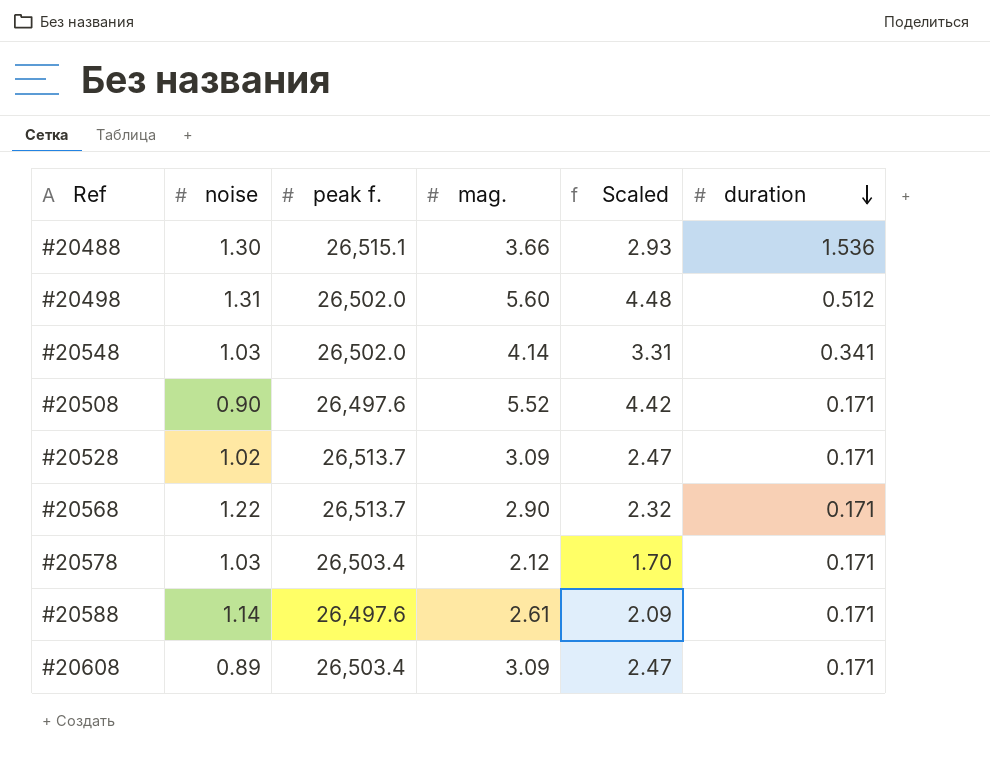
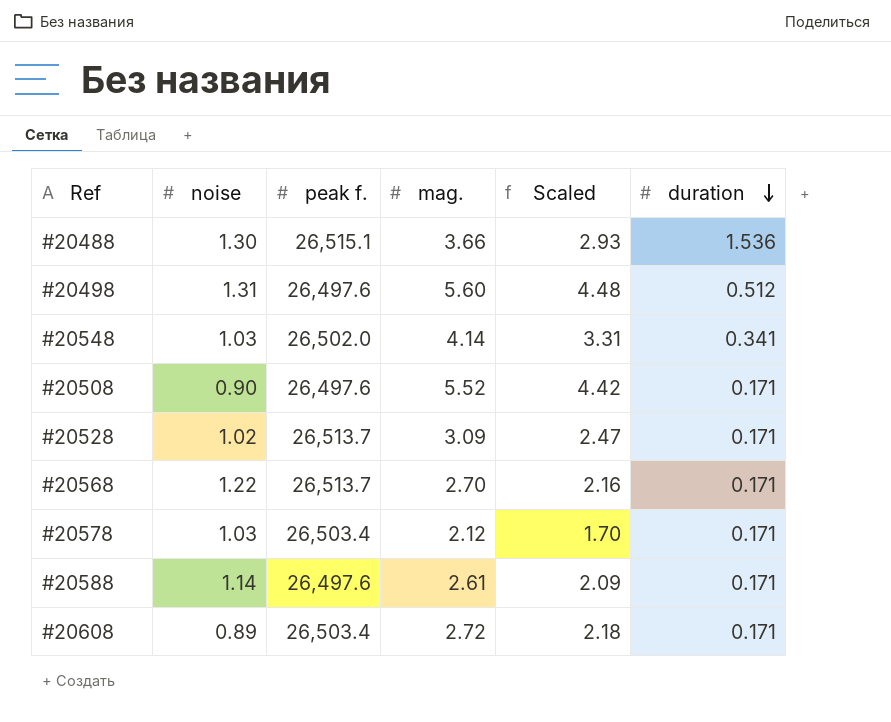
#20498 | peak f.: 26,502.0 -> 26,497.6
#20568 | mag.: 2.90 -> 2.70
#20568 | Scaled: 2.32 -> 2.16
#20608 | mag.: 3.09 -> 2.72
#20608 | Scaled: 2.47 -> 2.18

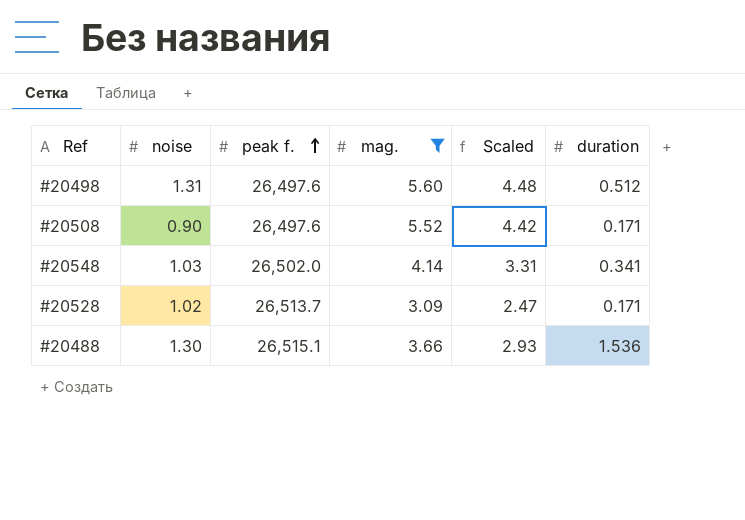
filter: none -> mag. >= 3.09
row order: duration descending -> peak f. ascending

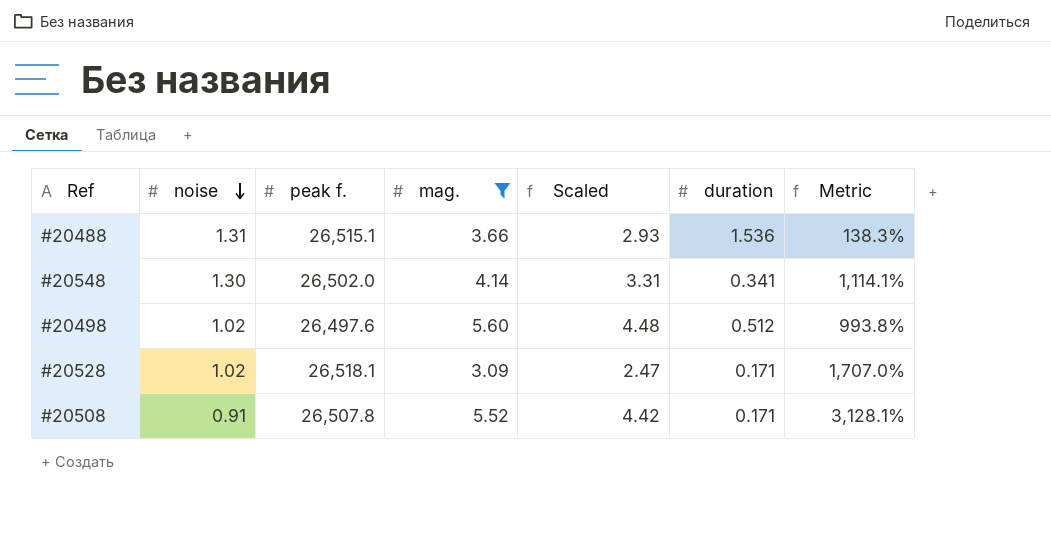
row order: peak f. ascending -> noise descending
column Metric | formula: none -> ([mag.] - [duration]) / [duration]
#20488 | noise: 1.30 -> 1.31
#20548 | noise: 1.03 -> 1.30
#20498 | noise: 1.31 -> 1.02
#20528 | peak f.: 26,513.7 -> 26,518.1
#20508 | noise: 0.90 -> 0.91
#20508 | peak f.: 26,497.6 -> 26,507.8

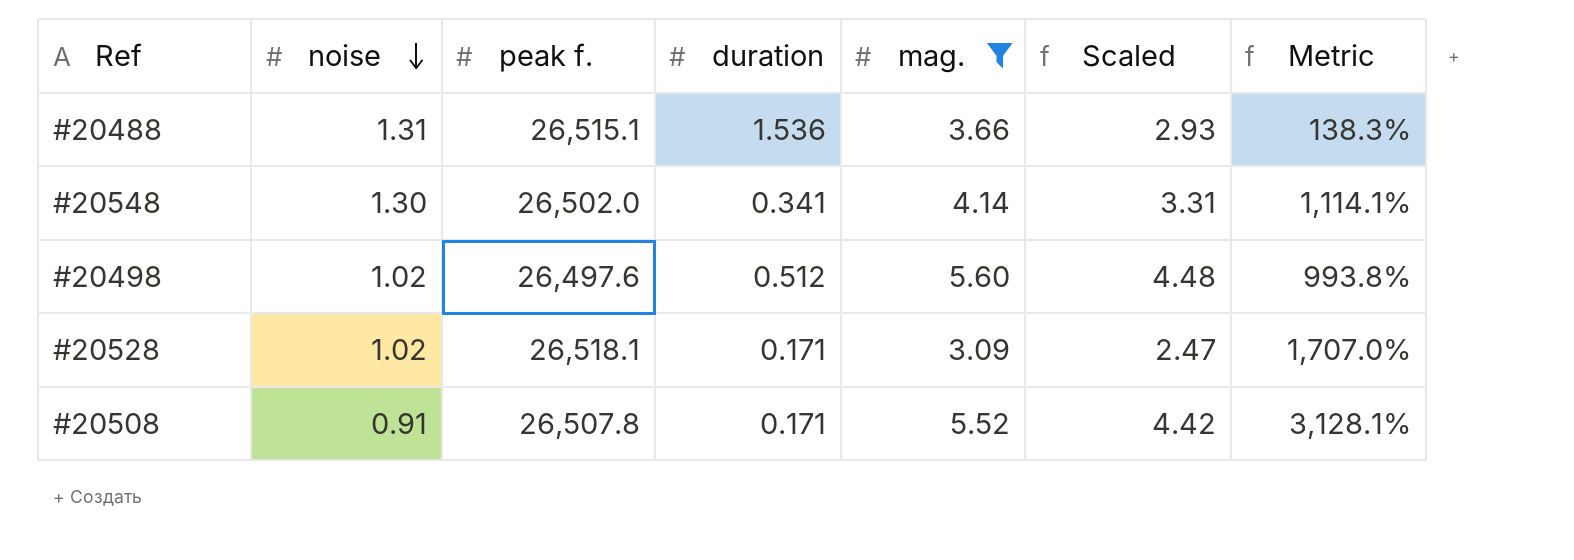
column duration | position: 6 -> 4

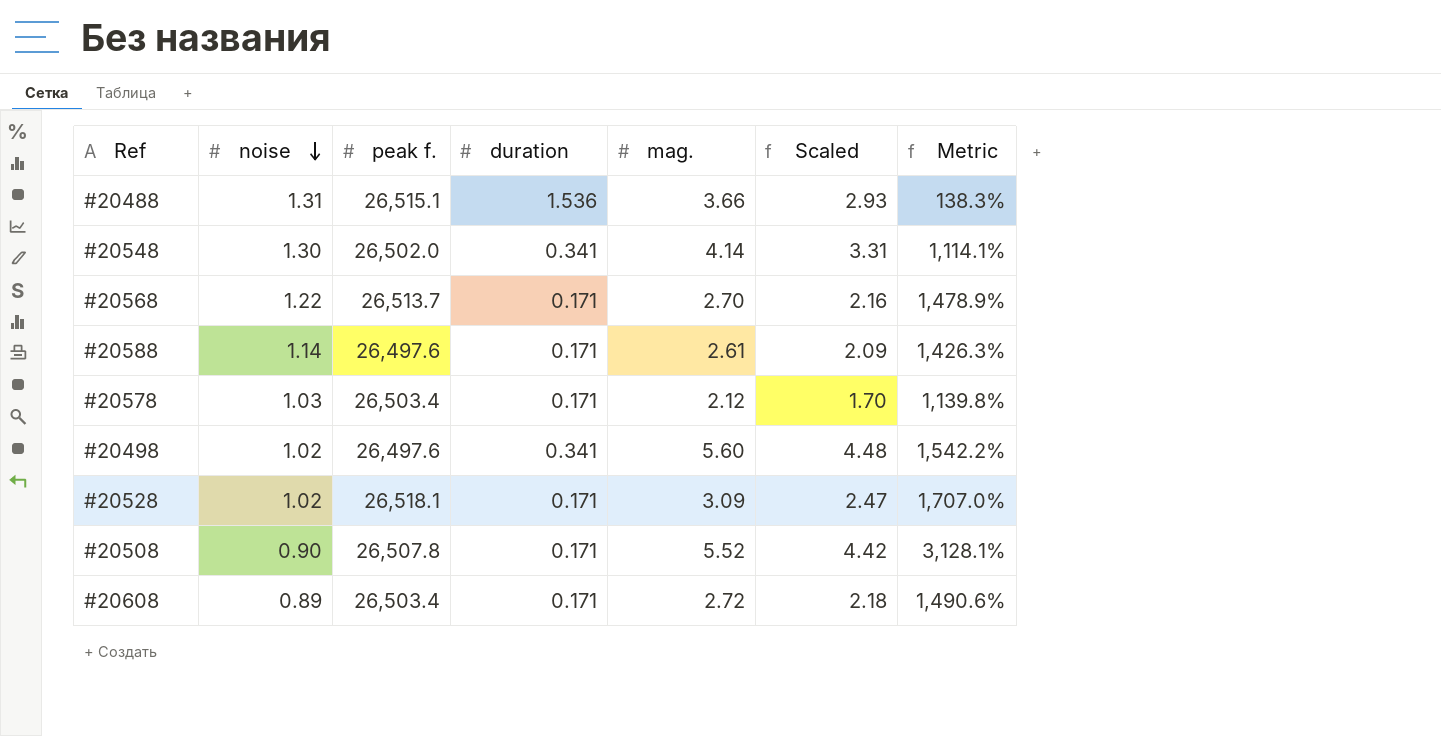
filter: mag. >= 3.09 -> none
#20498 | duration: 0.512 -> 0.341
#20498 | Metric: 993.8% -> 1,542.2%
#20508 | noise: 0.91 -> 0.90

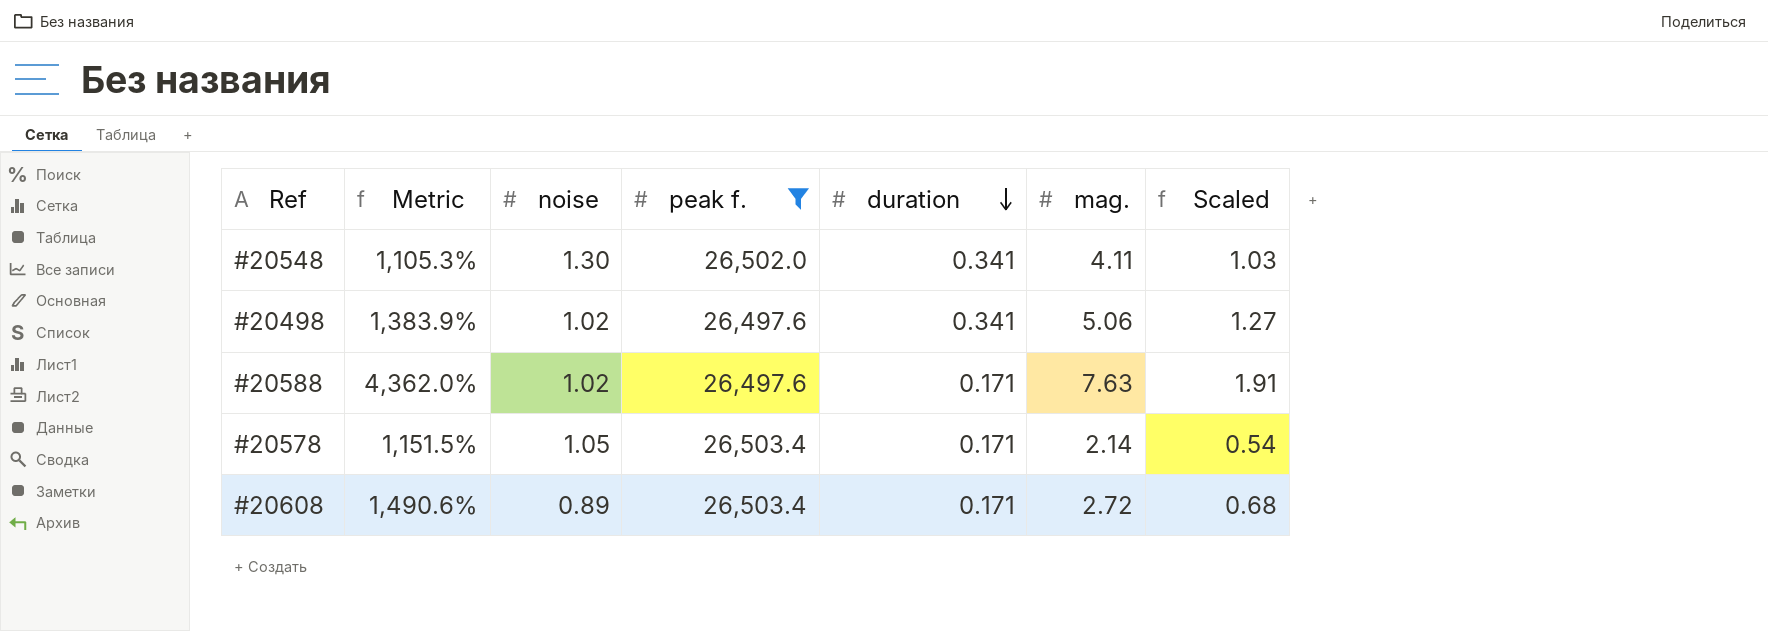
filter: none -> peak f. <= 26,503.4
row order: noise descending -> duration descending
column Metric | position: 7 -> 2
column Scaled | formula: [mag.] * 0.8 -> [mag.] * 0.25
#20548 | Metric: 1,114.1% -> 1,105.3%
#20548 | mag.: 4.14 -> 4.11
#20498 | Metric: 1,542.2% -> 1,383.9%
#20498 | mag.: 5.60 -> 5.06
#20588 | Metric: 1,426.3% -> 4,362.0%
#20588 | noise: 1.14 -> 1.02
#20588 | mag.: 2.61 -> 7.63
#20578 | Metric: 1,139.8% -> 1,151.5%
#20578 | noise: 1.03 -> 1.05
#20578 | mag.: 2.12 -> 2.14

